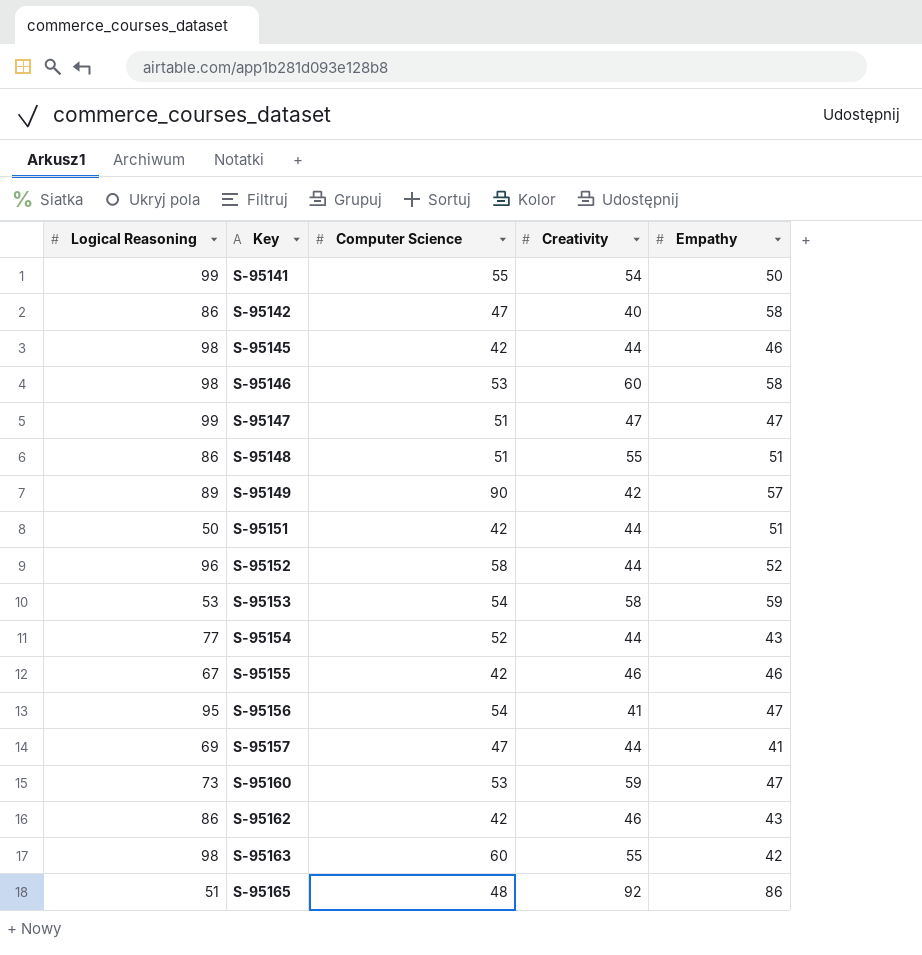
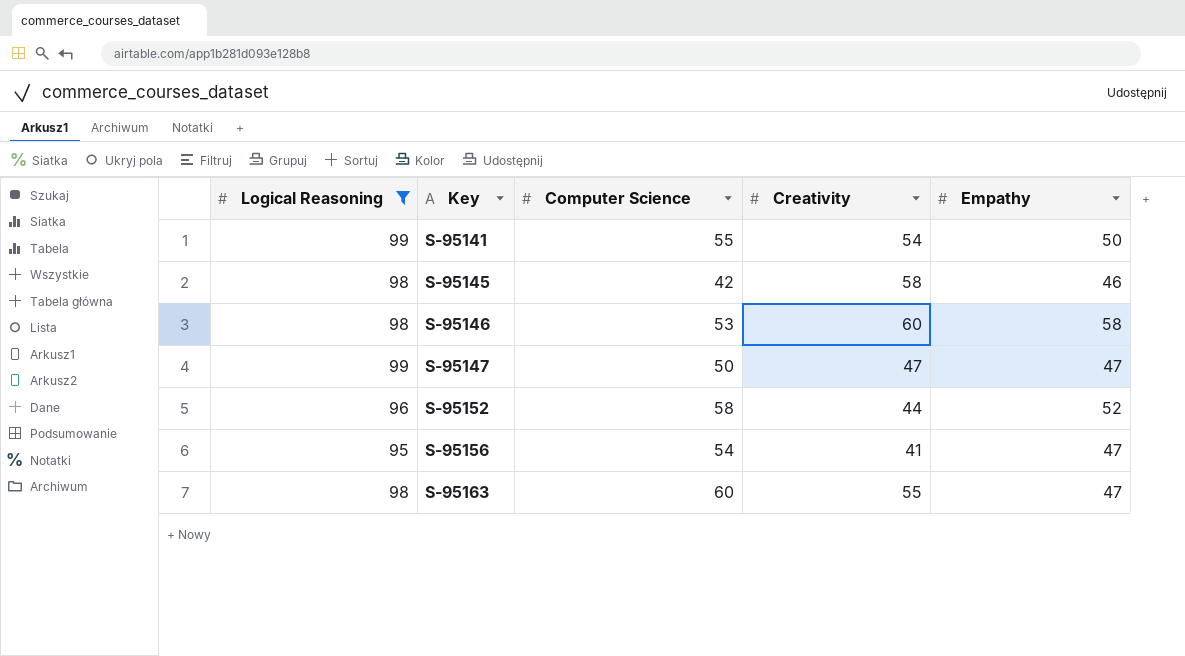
filter: none -> Logical Reasoning >= 95
S-95145 | Creativity: 44 -> 58
S-95147 | Computer Science: 51 -> 50
S-95163 | Empathy: 42 -> 47

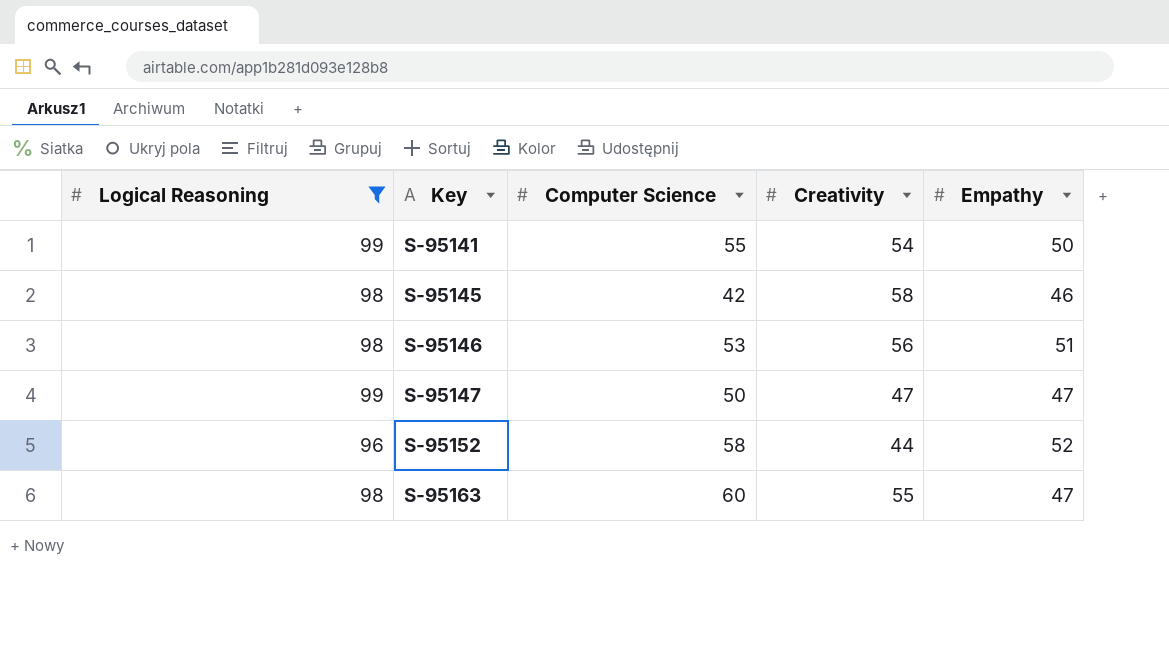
row S-95156: 95 | 54 | 41 | 47 -> none
S-95146 | Creativity: 60 -> 56
S-95146 | Empathy: 58 -> 51

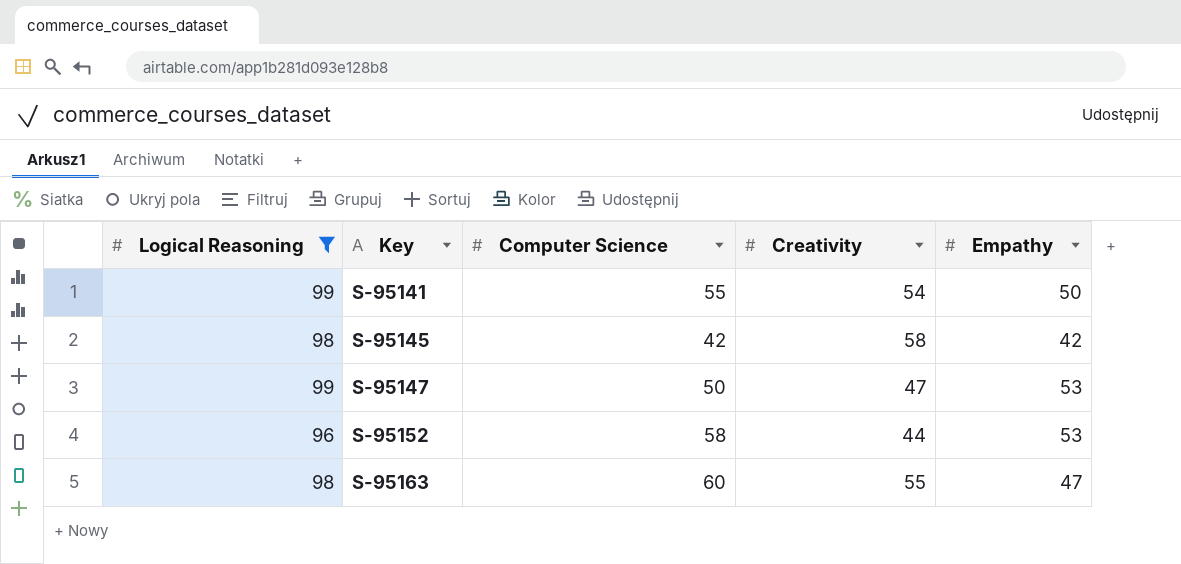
row S-95146: 98 | 53 | 56 | 51 -> none
S-95145 | Empathy: 46 -> 42
S-95147 | Empathy: 47 -> 53
S-95152 | Empathy: 52 -> 53

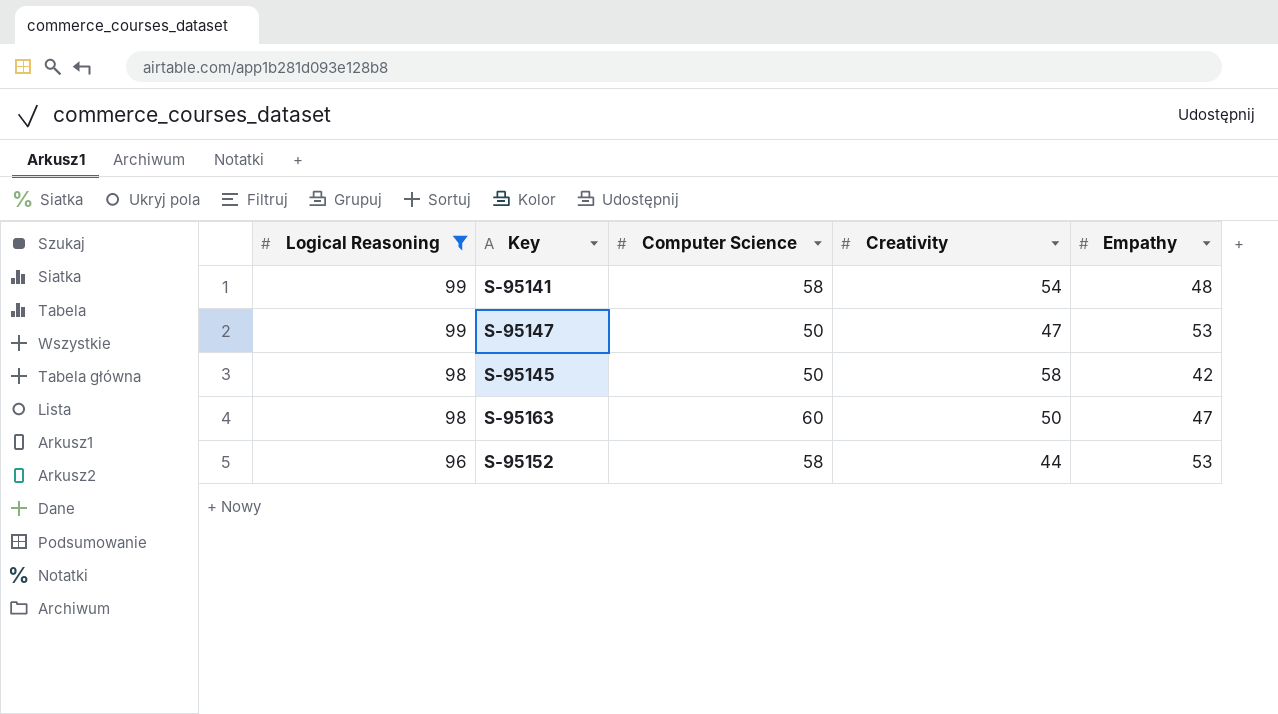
row order: Key ascending -> Logical Reasoning descending
S-95141 | Computer Science: 55 -> 58
S-95141 | Empathy: 50 -> 48
S-95145 | Computer Science: 42 -> 50
S-95163 | Creativity: 55 -> 50

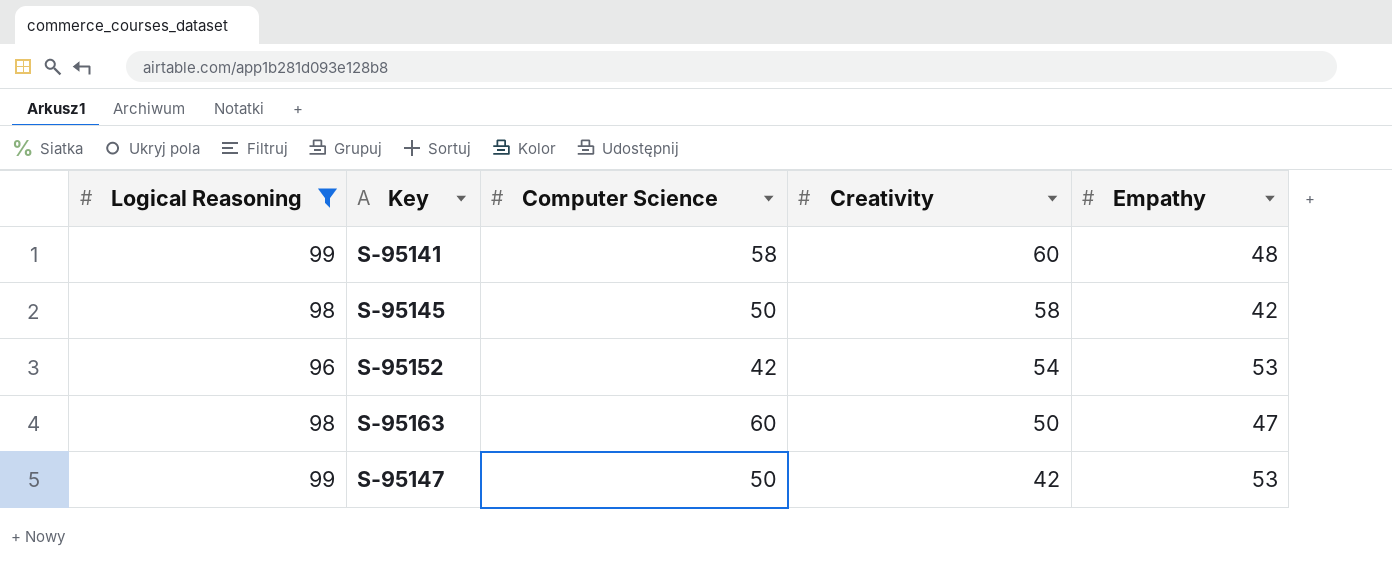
row order: Logical Reasoning descending -> Creativity descending
S-95141 | Creativity: 54 -> 60
S-95152 | Computer Science: 58 -> 42
S-95152 | Creativity: 44 -> 54
S-95147 | Creativity: 47 -> 42

